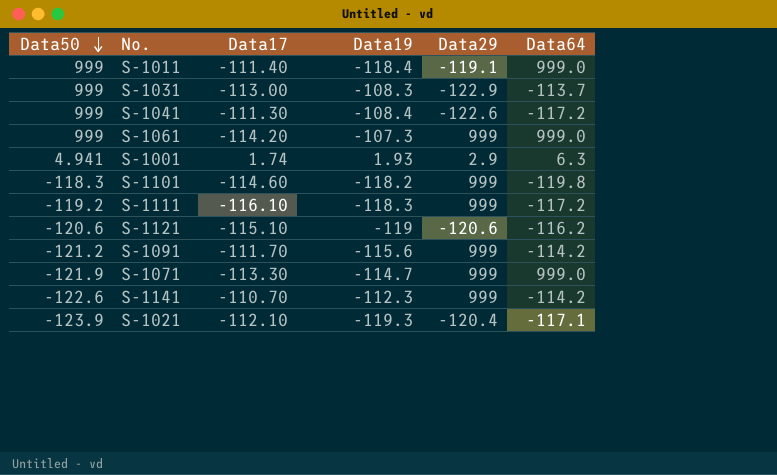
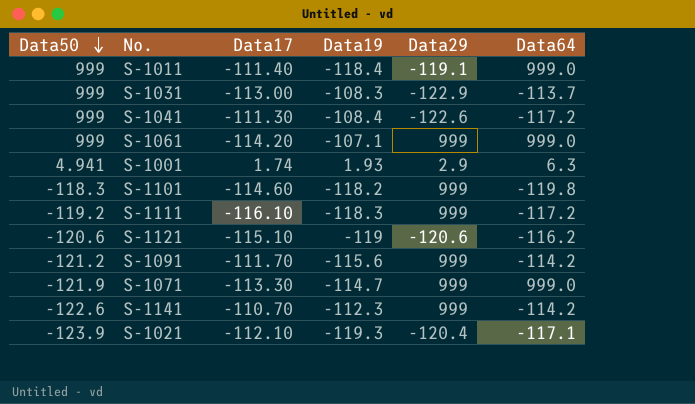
S-1061 | Data19: -107.3 -> -107.1

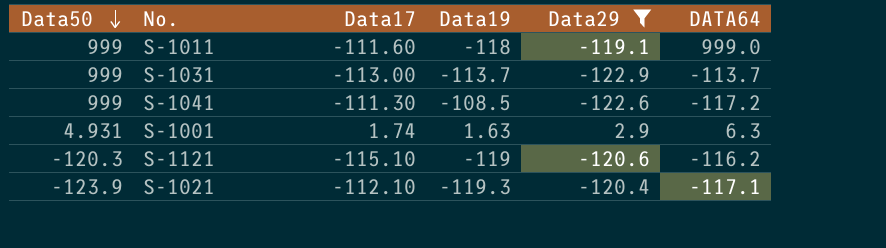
filter: none -> Data29 != 999
column name: Data64 -> DATA64
S-1011 | Data17: -111.40 -> -111.60
S-1011 | Data19: -118.4 -> -118
S-1031 | Data19: -108.3 -> -113.7
S-1041 | Data19: -108.4 -> -108.5
S-1001 | Data50: 4.941 -> 4.931
S-1001 | Data19: 1.93 -> 1.63
S-1121 | Data50: -120.6 -> -120.3

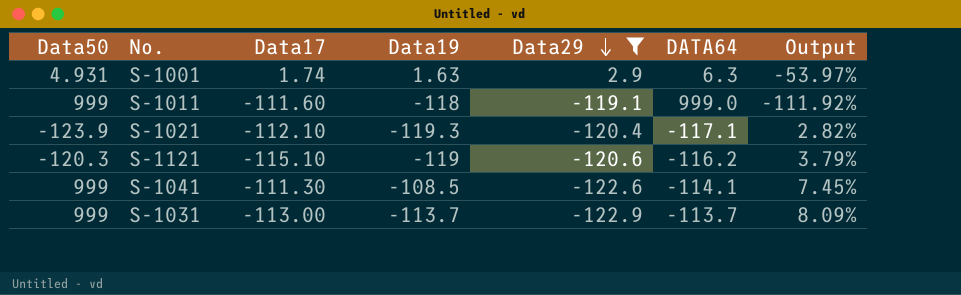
row order: Data50 descending -> Data29 descending
column Output | formula: none -> ([Data29] - [DATA64]) / [DATA64]
S-1041 | DATA64: -117.2 -> -114.1

